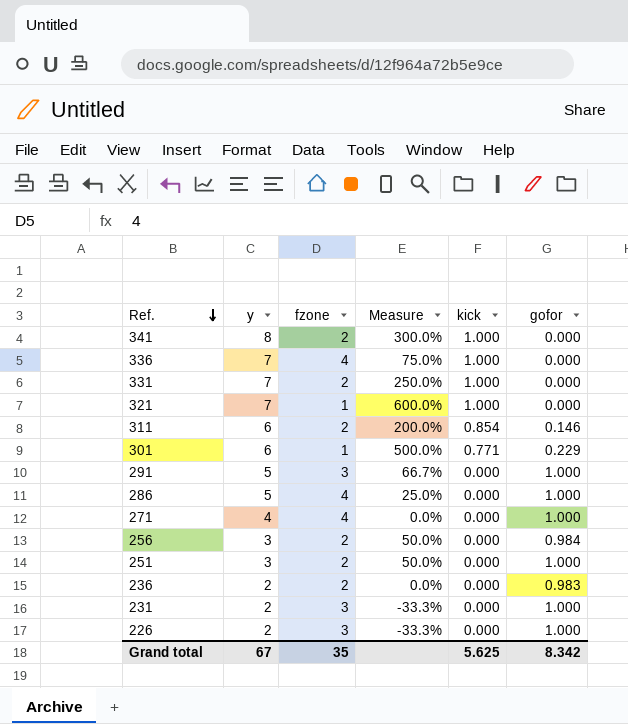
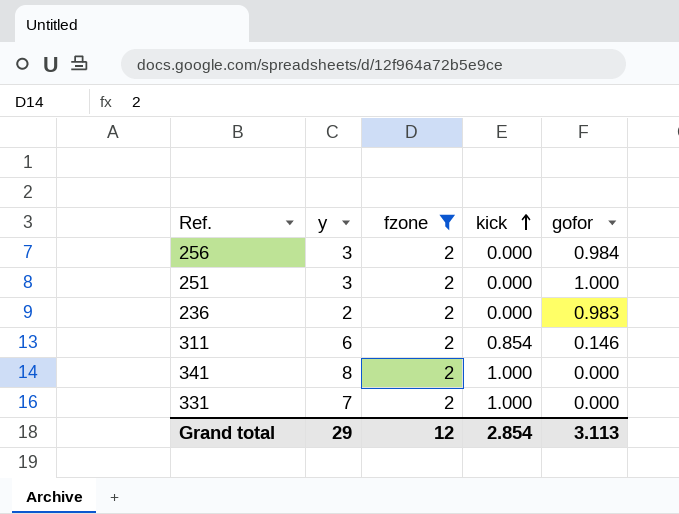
filter: none -> fzone = 2
row order: Ref. descending -> kick ascending
column Measure | formula: ([y] - [fzone]) / [fzone] -> none
Grand total | y: 67 -> 29
Grand total | fzone: 35 -> 12
Grand total | kick: 5.625 -> 2.854
Grand total | gofor: 8.342 -> 3.113

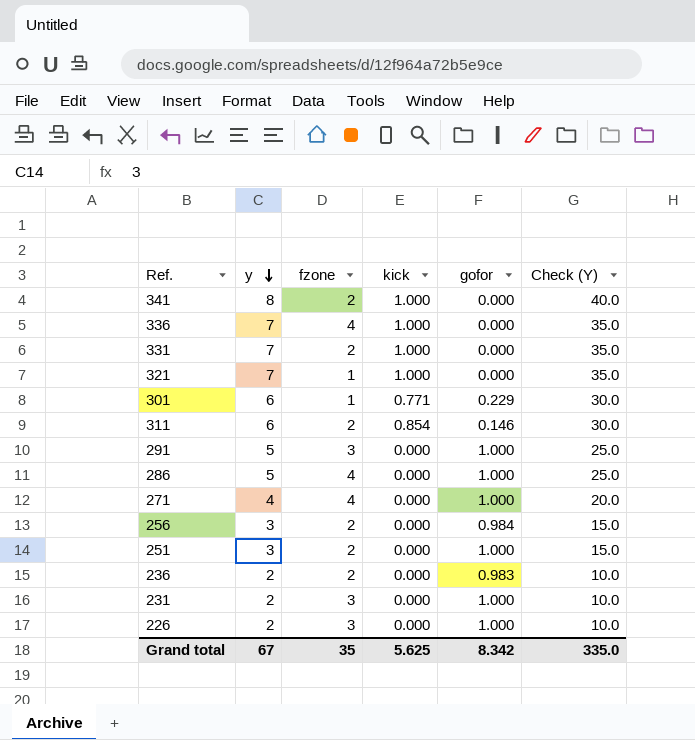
filter: fzone = 2 -> none
row order: kick ascending -> y descending
column Check (Y) | formula: none -> [y] * 5
Grand total | y: 29 -> 67
Grand total | fzone: 12 -> 35
Grand total | kick: 2.854 -> 5.625
Grand total | gofor: 3.113 -> 8.342

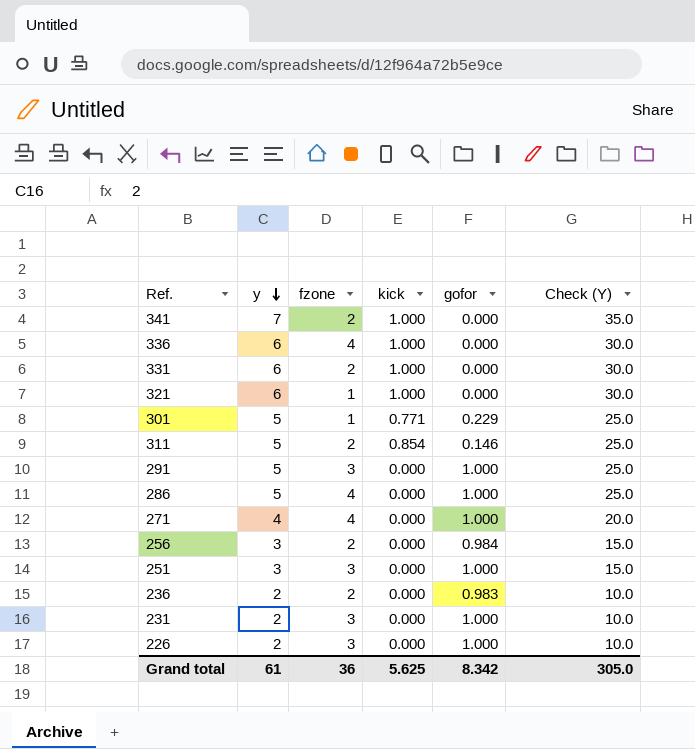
341 | y: 8 -> 7
341 | Check (Y): 40.0 -> 35.0
336 | y: 7 -> 6
336 | Check (Y): 35.0 -> 30.0
331 | y: 7 -> 6
331 | Check (Y): 35.0 -> 30.0
321 | y: 7 -> 6
321 | Check (Y): 35.0 -> 30.0
301 | y: 6 -> 5
301 | Check (Y): 30.0 -> 25.0
311 | y: 6 -> 5
311 | Check (Y): 30.0 -> 25.0
251 | fzone: 2 -> 3
Grand total | y: 67 -> 61
Grand total | fzone: 35 -> 36
Grand total | Check (Y): 335.0 -> 305.0

